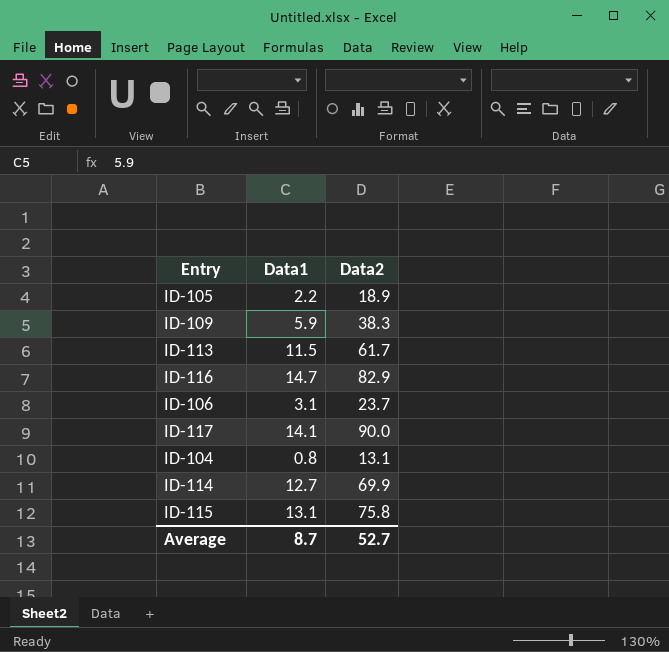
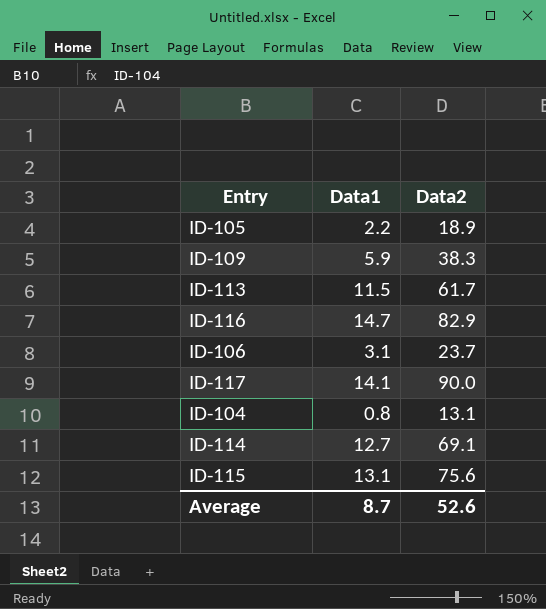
ID-114 | Data2: 69.9 -> 69.1
ID-115 | Data2: 75.8 -> 75.6
Average | Data2: 52.7 -> 52.6

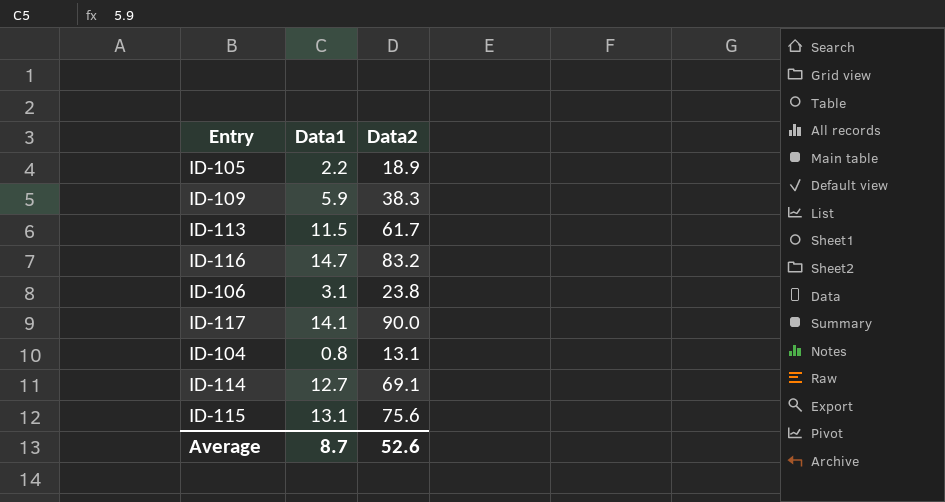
ID-116 | Data2: 82.9 -> 83.2
ID-106 | Data2: 23.7 -> 23.8

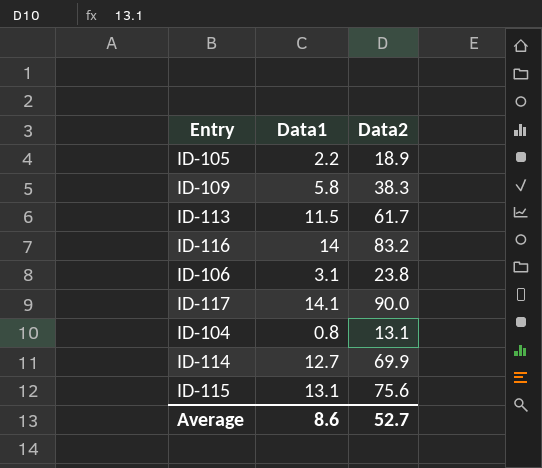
ID-109 | Data1: 5.9 -> 5.8
ID-116 | Data1: 14.7 -> 14
ID-114 | Data2: 69.1 -> 69.9
Average | Data1: 8.7 -> 8.6
Average | Data2: 52.6 -> 52.7

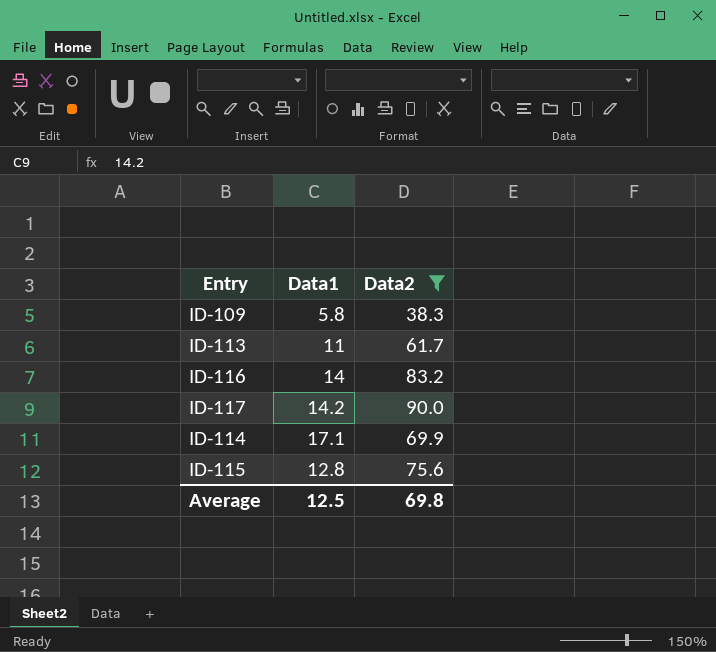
filter: none -> Data2 >= 38.3
ID-113 | Data1: 11.5 -> 11
ID-117 | Data1: 14.1 -> 14.2
ID-114 | Data1: 12.7 -> 17.1
ID-115 | Data1: 13.1 -> 12.8
Average | Data1: 8.6 -> 12.5
Average | Data2: 52.7 -> 69.8

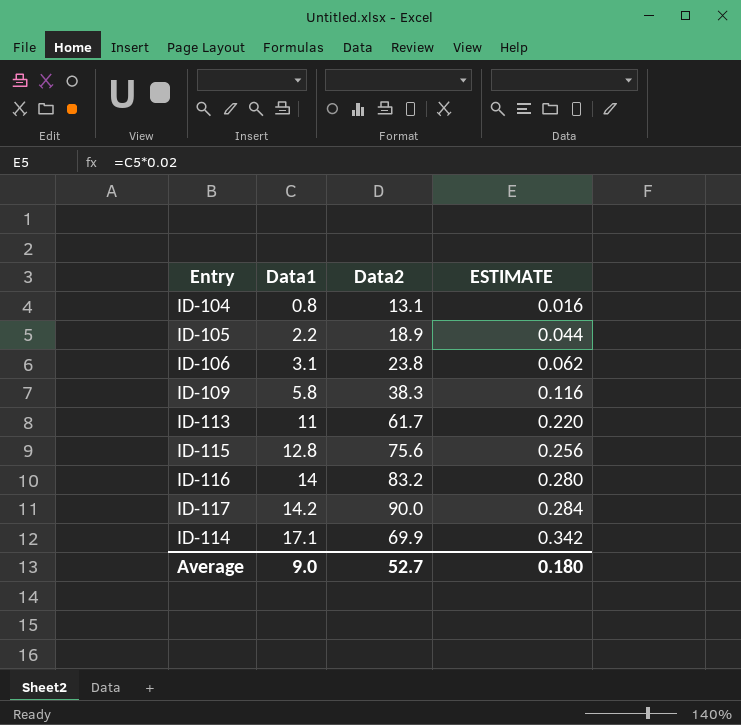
filter: Data2 >= 38.3 -> none
row order: none -> Data1 ascending
column ESTIMATE | formula: none -> [Data1] * 0.02
Average | Data1: 12.5 -> 9.0
Average | Data2: 69.8 -> 52.7

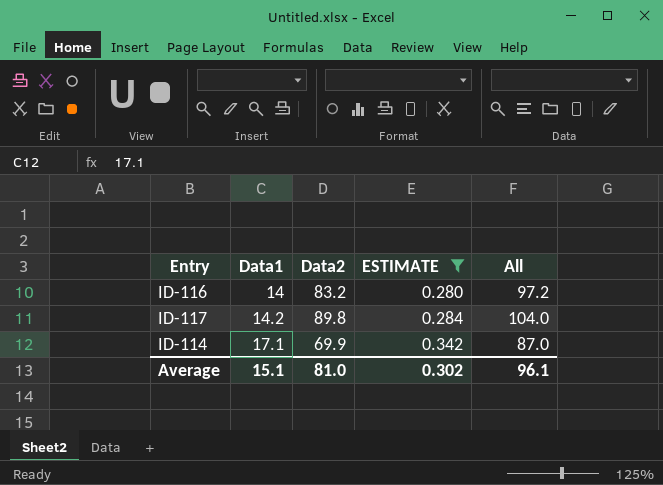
filter: none -> ESTIMATE >= 0.280
column All | formula: none -> [Data1] + [Data2]
ID-117 | Data2: 90.0 -> 89.8
Average | Data1: 9.0 -> 15.1
Average | Data2: 52.7 -> 81.0
Average | ESTIMATE: 0.180 -> 0.302

